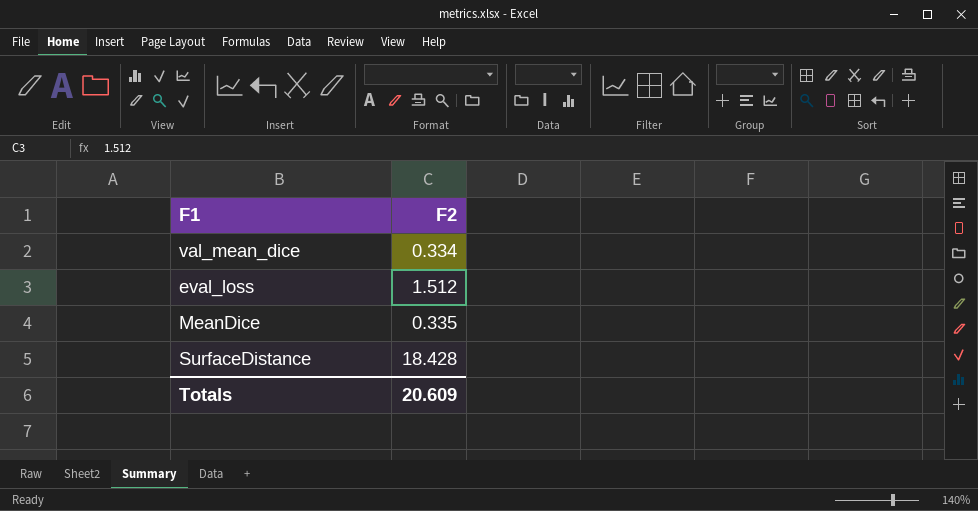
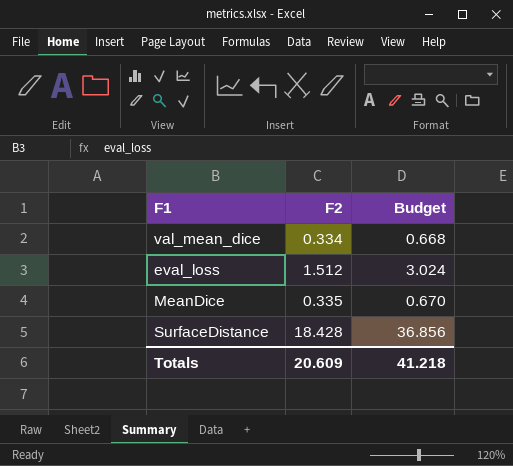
column Budget | formula: none -> [F2] * 2

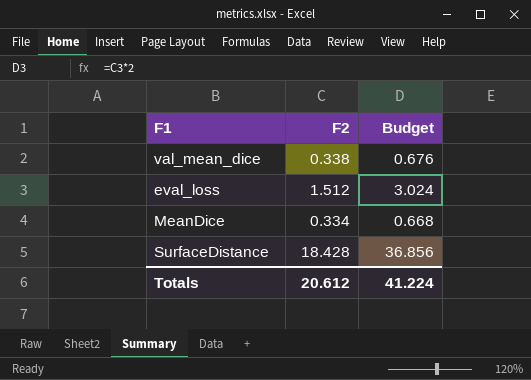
val_mean_dice | F2: 0.334 -> 0.338
val_mean_dice | Budget: 0.668 -> 0.676
MeanDice | F2: 0.335 -> 0.334
MeanDice | Budget: 0.670 -> 0.668
Totals | F2: 20.609 -> 20.612
Totals | Budget: 41.218 -> 41.224

